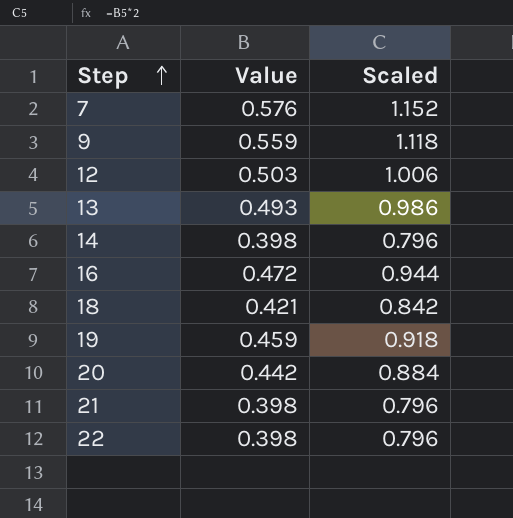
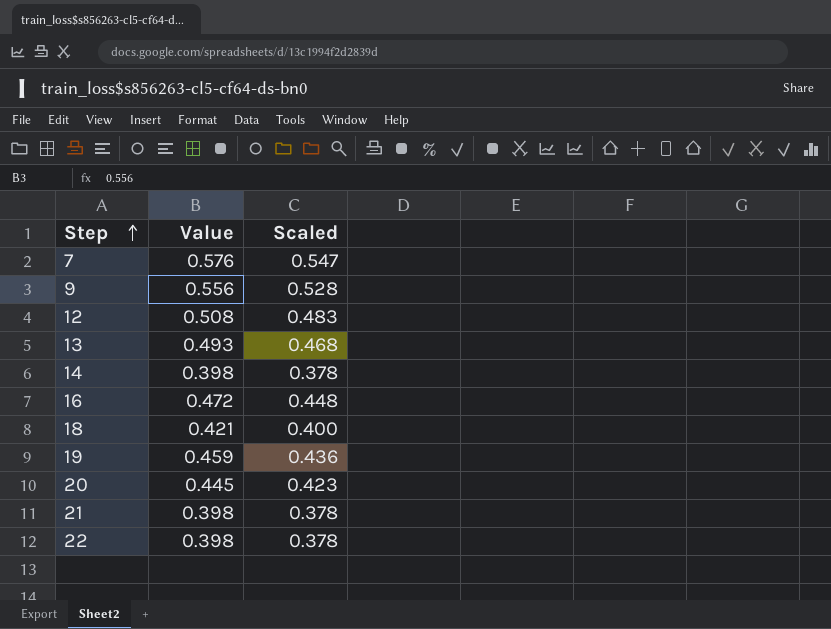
column Scaled | formula: [Value] * 2 -> [Value] * 0.95
9 | Value: 0.559 -> 0.556
12 | Value: 0.503 -> 0.508
20 | Value: 0.442 -> 0.445

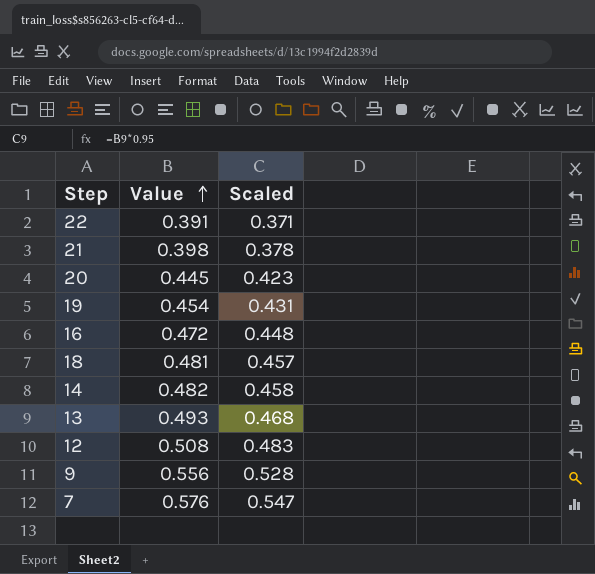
row order: Step ascending -> Value ascending
22 | Value: 0.398 -> 0.391
22 | Scaled: 0.378 -> 0.371
19 | Value: 0.459 -> 0.454
19 | Scaled: 0.436 -> 0.431
18 | Value: 0.421 -> 0.481
18 | Scaled: 0.400 -> 0.457
14 | Value: 0.398 -> 0.482
14 | Scaled: 0.378 -> 0.458

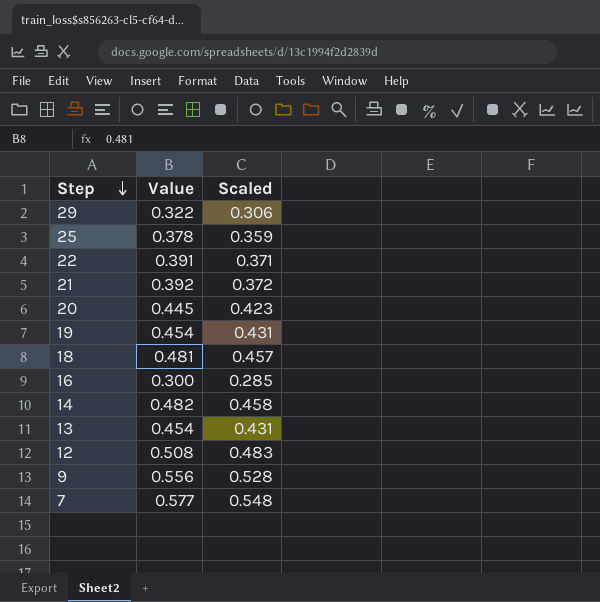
row order: Value ascending -> Step descending
row 29: none -> 0.322 | 0.306
row 25: none -> 0.378 | 0.359
21 | Value: 0.398 -> 0.392
21 | Scaled: 0.378 -> 0.372
16 | Value: 0.472 -> 0.300
16 | Scaled: 0.448 -> 0.285
13 | Value: 0.493 -> 0.454
13 | Scaled: 0.468 -> 0.431
7 | Value: 0.576 -> 0.577
7 | Scaled: 0.547 -> 0.548

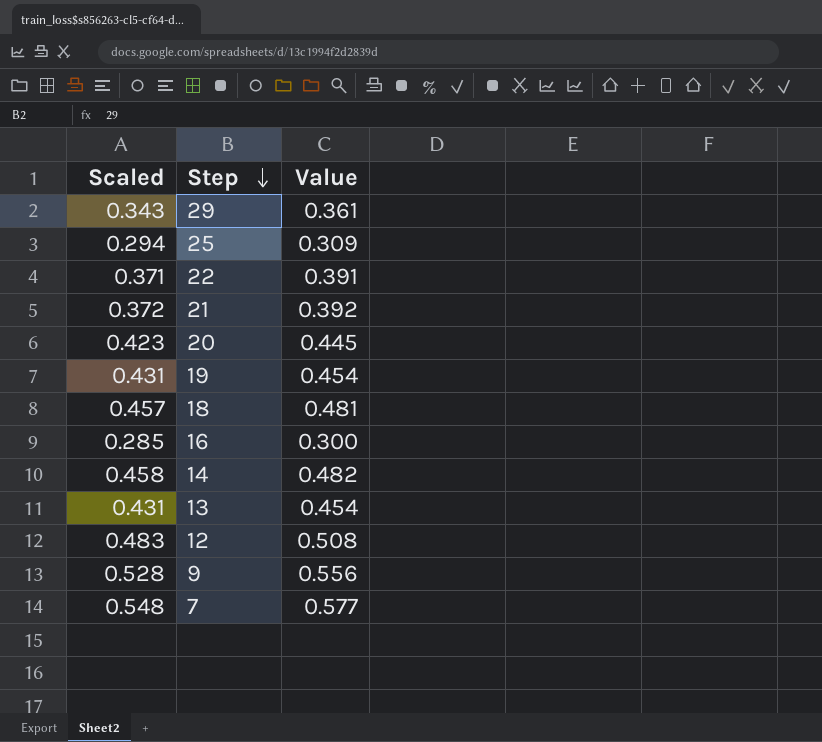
column Scaled | position: 3 -> 1
29 | Scaled: 0.306 -> 0.343
29 | Value: 0.322 -> 0.361
25 | Scaled: 0.359 -> 0.294
25 | Value: 0.378 -> 0.309

